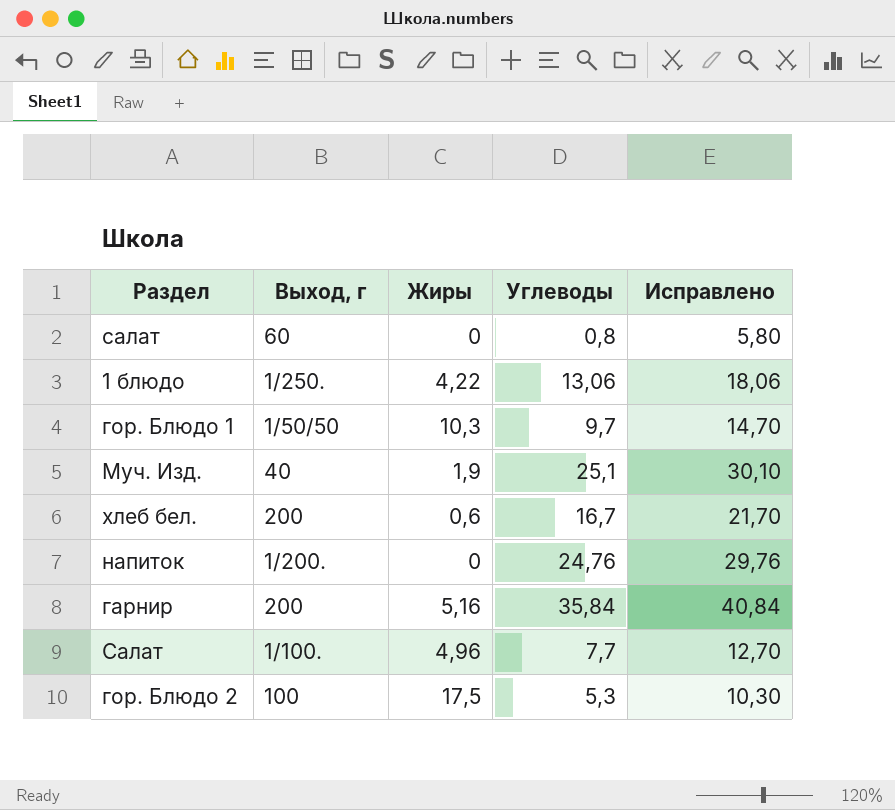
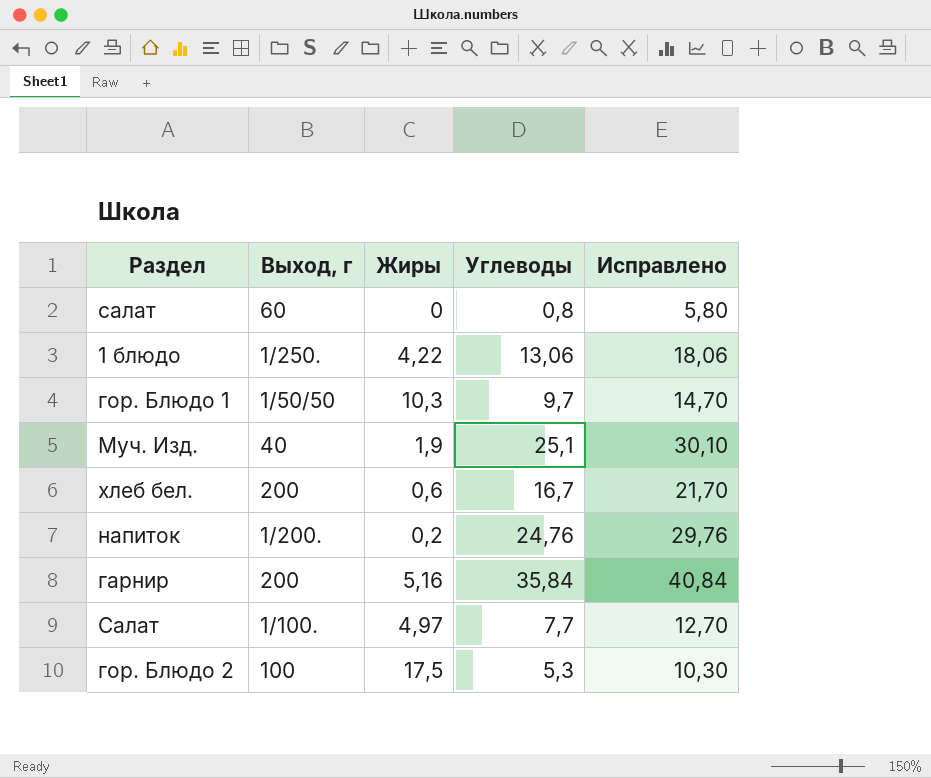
напиток | Жиры: 0 -> 0,2
Салат | Жиры: 4,96 -> 4,97

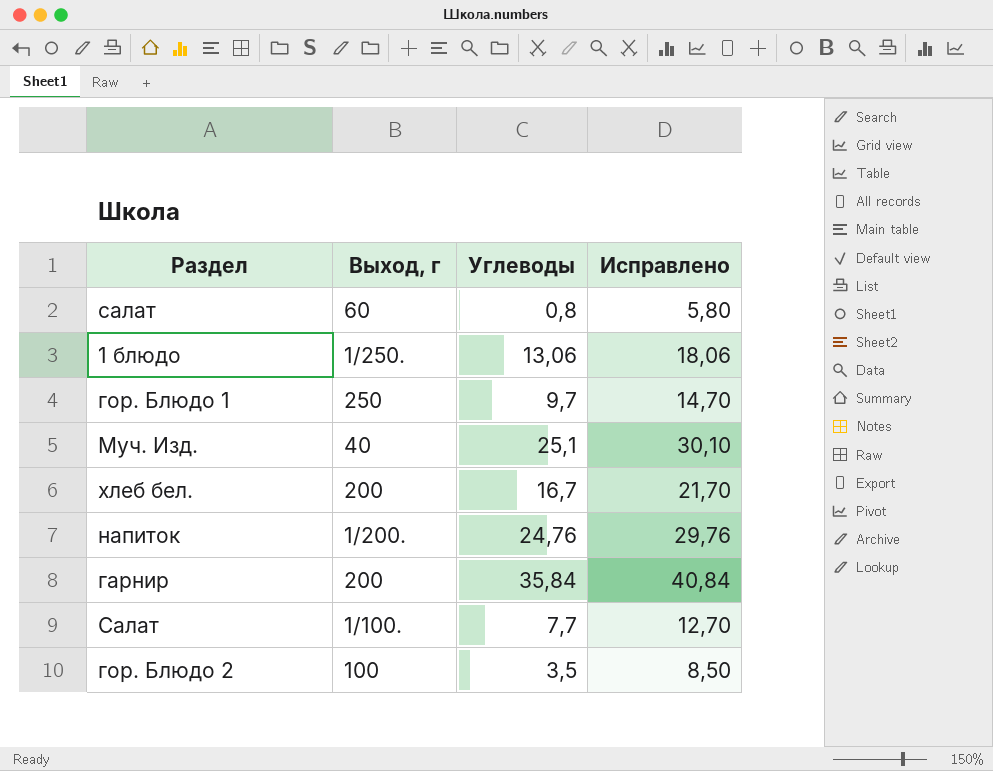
column Жиры | position: 3 -> none
гор. Блюдо 1 | Выход, г: 1/50/50 -> 250
гор. Блюдо 2 | Углеводы: 5,3 -> 3,5
гор. Блюдо 2 | Исправлено: 10,30 -> 8,50

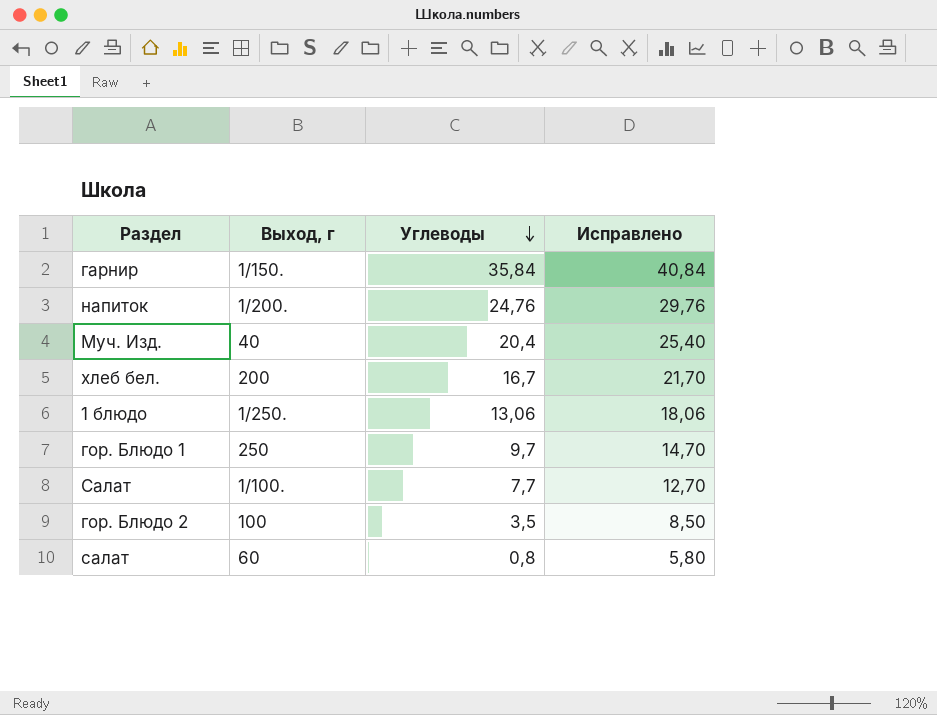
row order: none -> Углеводы descending
гарнир | Выход, г: 200 -> 1/150.
Муч. Изд. | Углеводы: 25,1 -> 20,4
Муч. Изд. | Исправлено: 30,10 -> 25,40

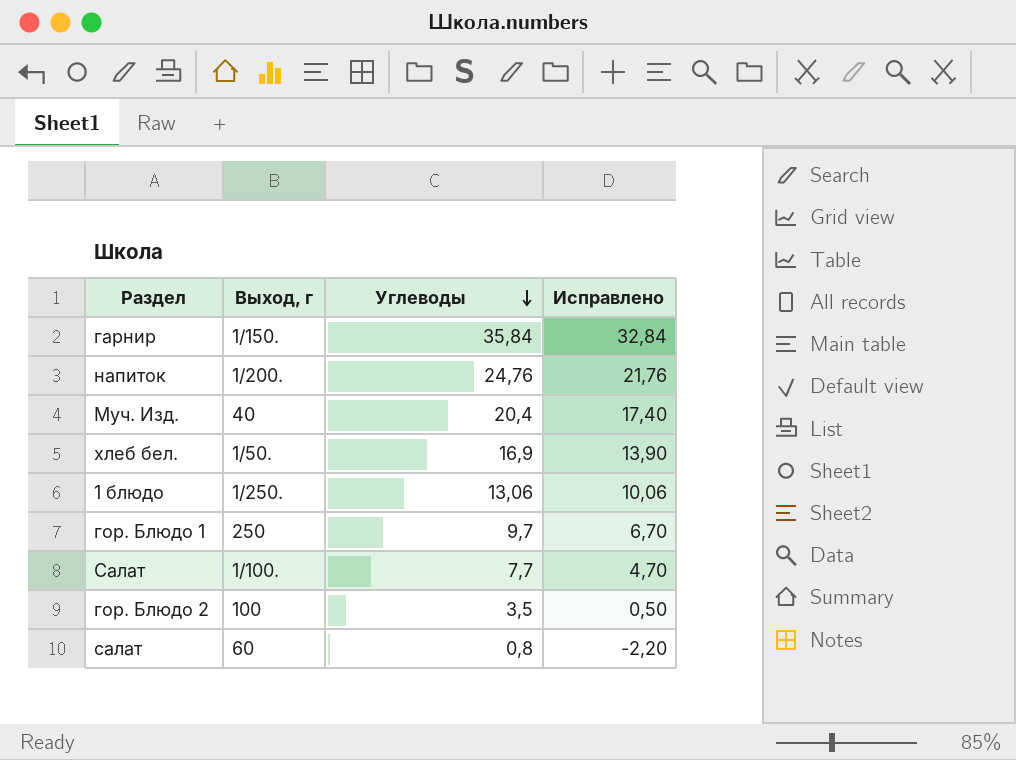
column Исправлено | formula: [Углеводы] + 5 -> [Углеводы] - 3
хлеб бел. | Выход, г: 200 -> 1/50.
хлеб бел. | Углеводы: 16,7 -> 16,9

